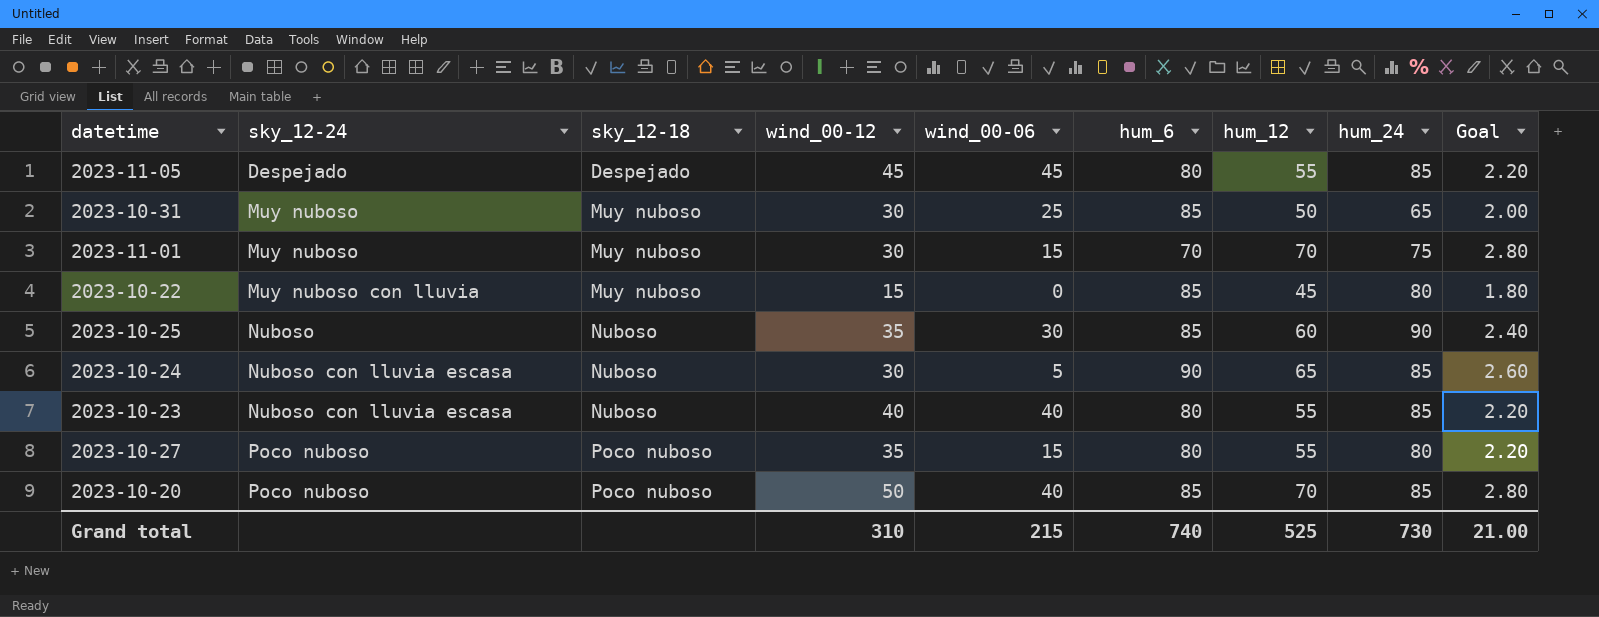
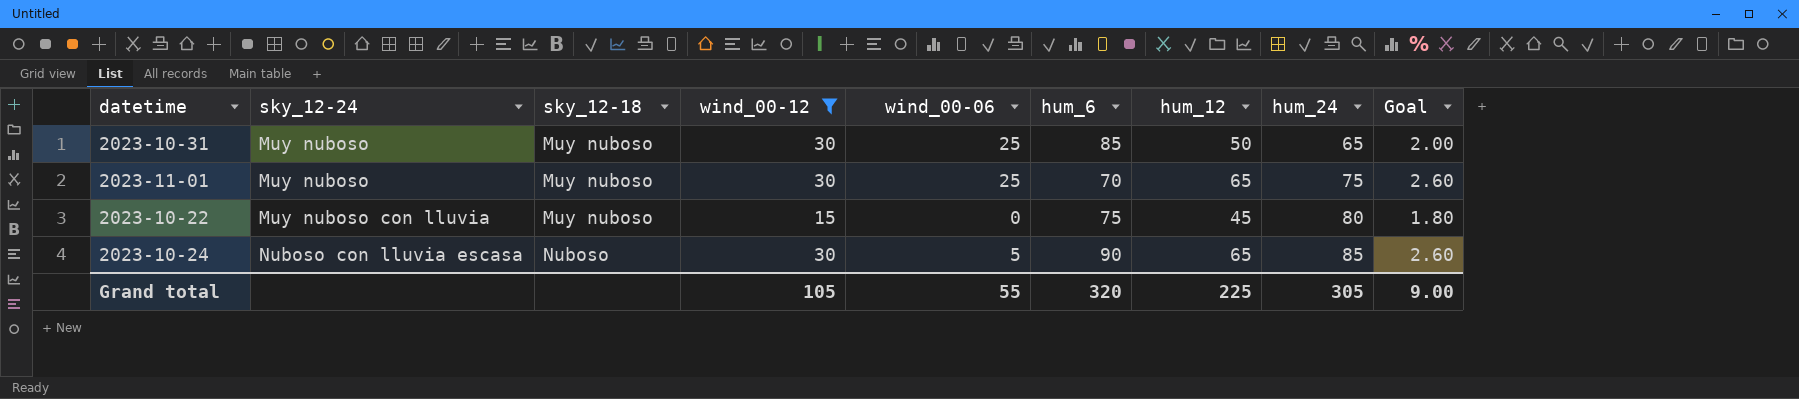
filter: none -> wind_00-12 <= 30
2023-11-01 | wind_00-06: 15 -> 25
2023-11-01 | hum_12: 70 -> 65
2023-11-01 | Goal: 2.80 -> 2.60
2023-10-22 | hum_6: 85 -> 75
Grand total | wind_00-12: 310 -> 105
Grand total | wind_00-06: 215 -> 55
Grand total | hum_6: 740 -> 320
Grand total | hum_12: 525 -> 225
Grand total | hum_24: 730 -> 305
Grand total | Goal: 21.00 -> 9.00

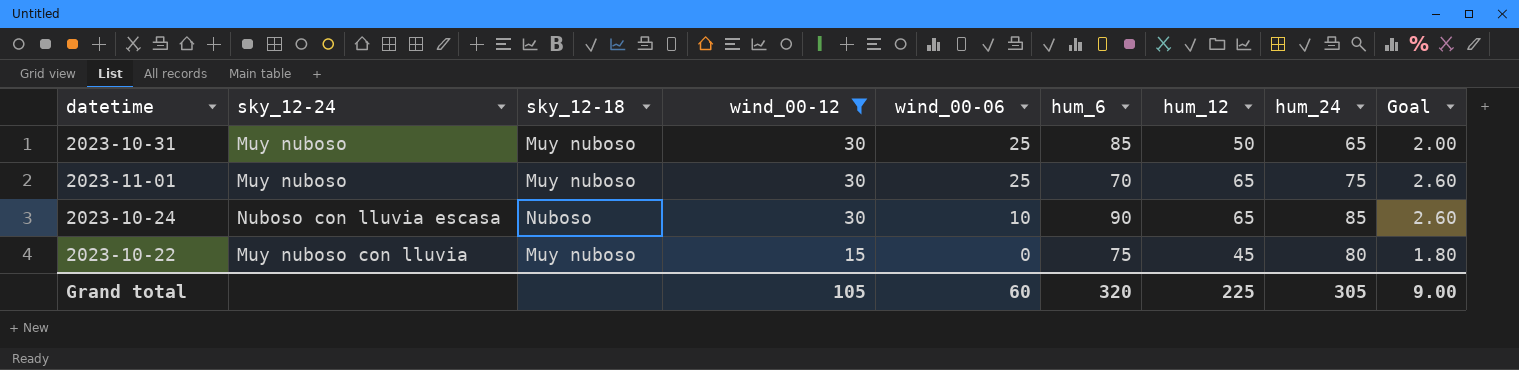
row order: sky_12-24 ascending -> wind_00-12 descending
2023-10-24 | wind_00-06: 5 -> 10
Grand total | wind_00-06: 55 -> 60

